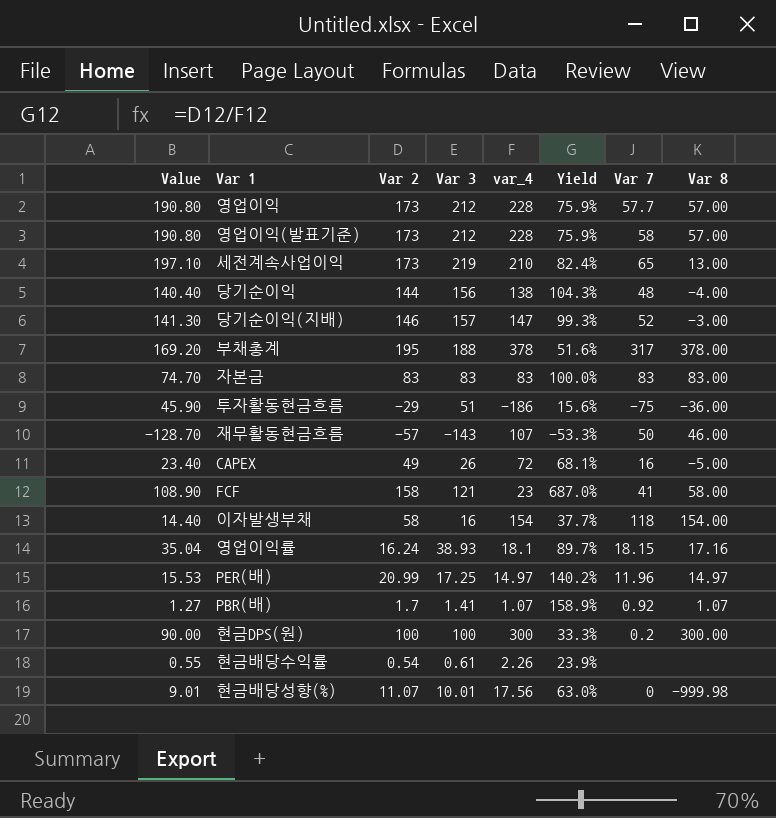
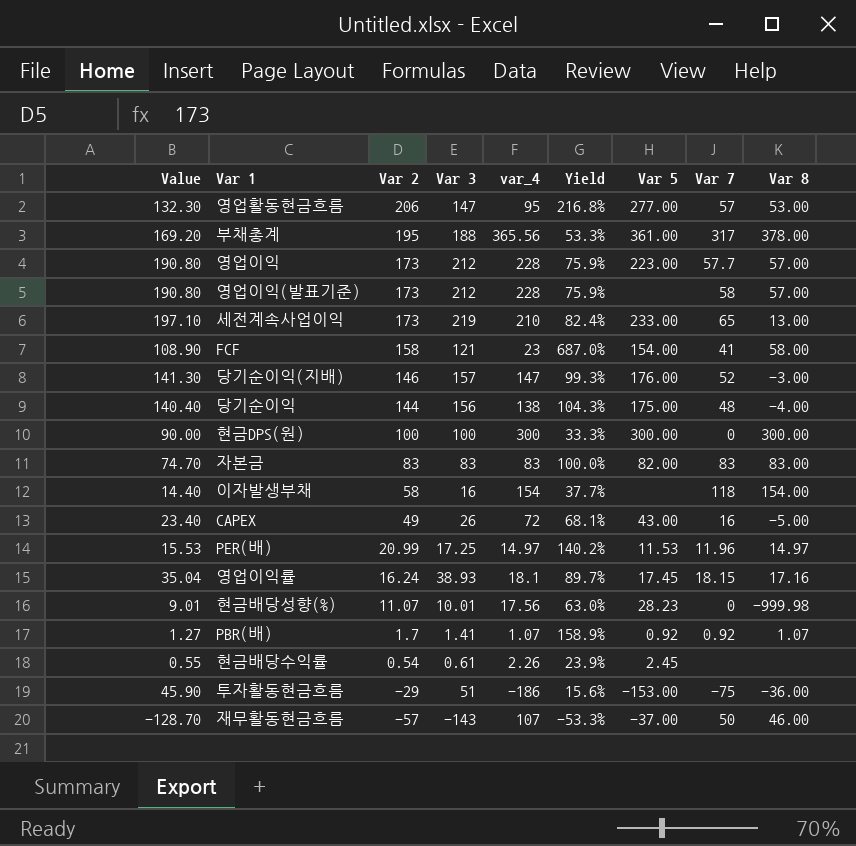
row order: none -> Var 2 descending
column Var 5 | position: none -> 7
row 영업활동현금흐름: none -> 132.30 | 206 | 147 | 95 | 216.8% | 277.00 | 57 | 53.00
부채총계 | var_4: 378 -> 365.56
부채총계 | Yield: 51.6% -> 53.3%
현금DPS(원) | Var 7: 0.2 -> 0

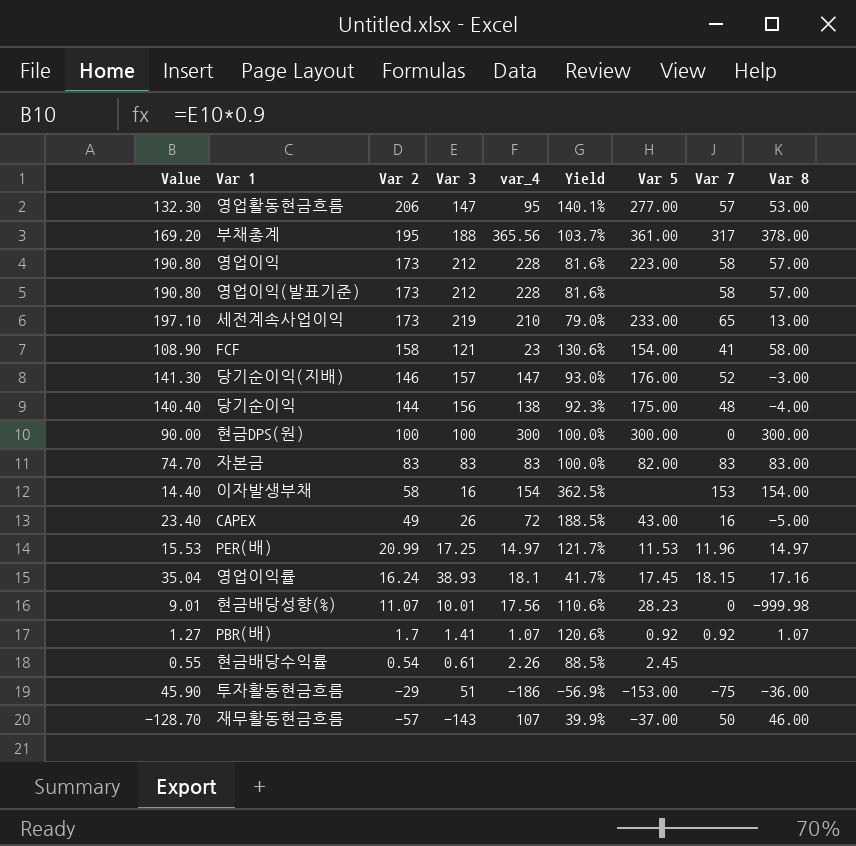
column Yield | formula: [Var 2] / [var_4] -> [Var 2] / [Var 3]
영업이익 | Var 7: 57.7 -> 58
이자발생부채 | Var 7: 118 -> 153

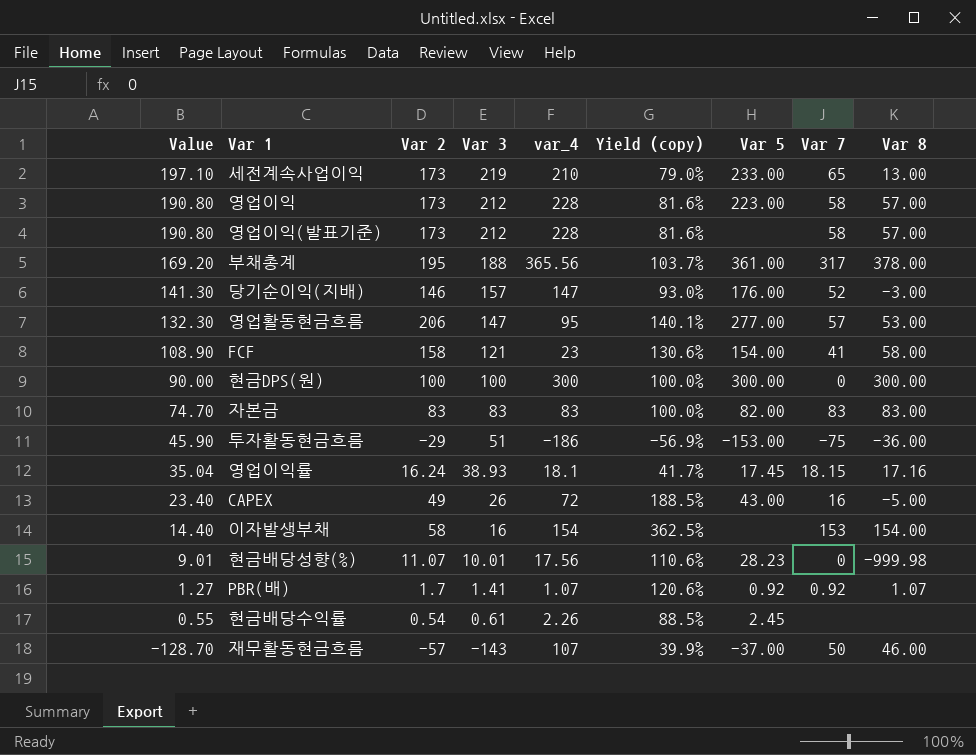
row order: Var 2 descending -> Value descending
column name: Yield -> Yield (copy)
row 당기순이익: 140.40 | 144 | 156 | 138 | 92.3% | 175.00 | 48 | -4.00 -> none
row PER(배): 15.53 | 20.99 | 17.25 | 14.97 | 121.7% | 11.53 | 11.96 | 14.97 -> none

